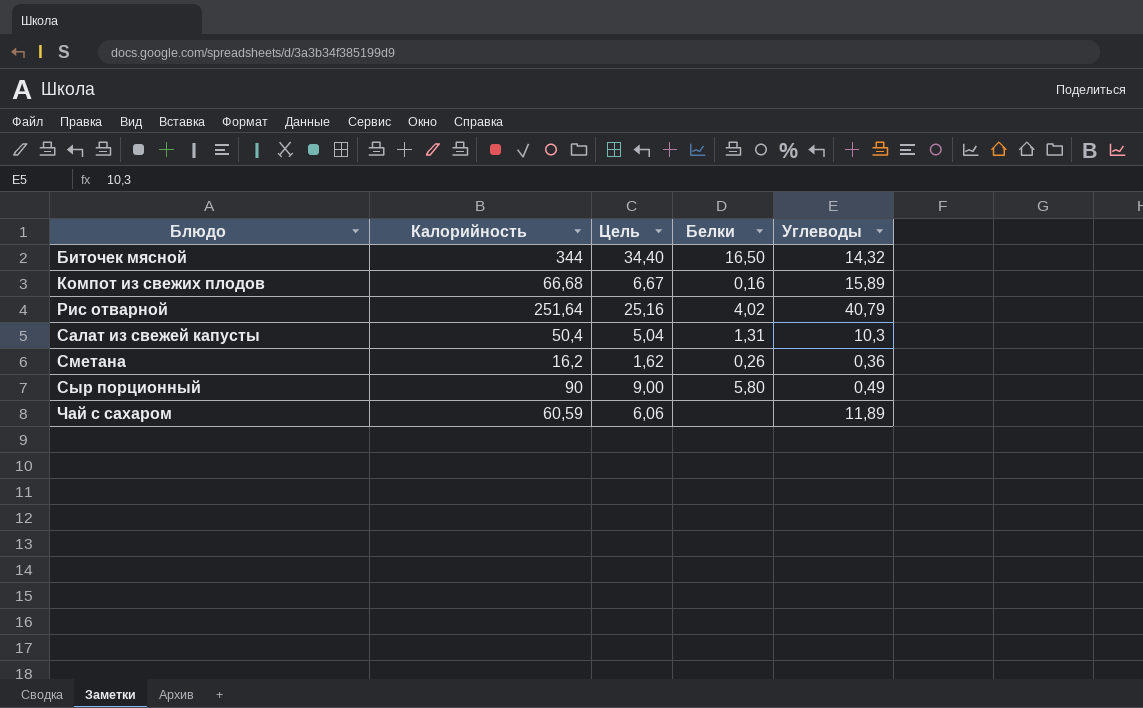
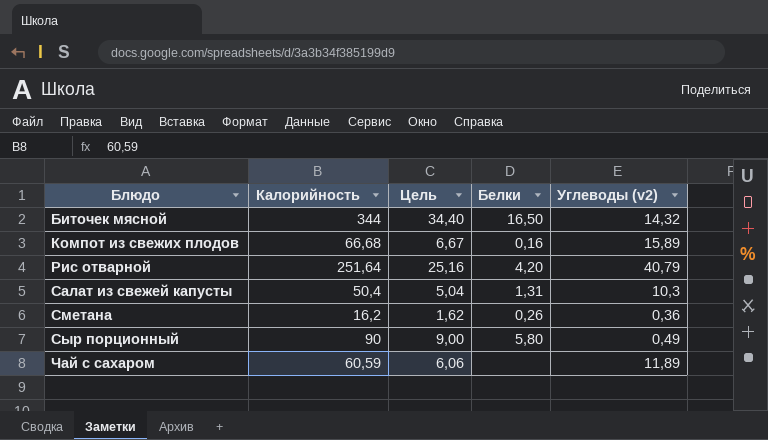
column name: Углеводы -> Углеводы (v2)
Рис отварной | Белки: 4,02 -> 4,20

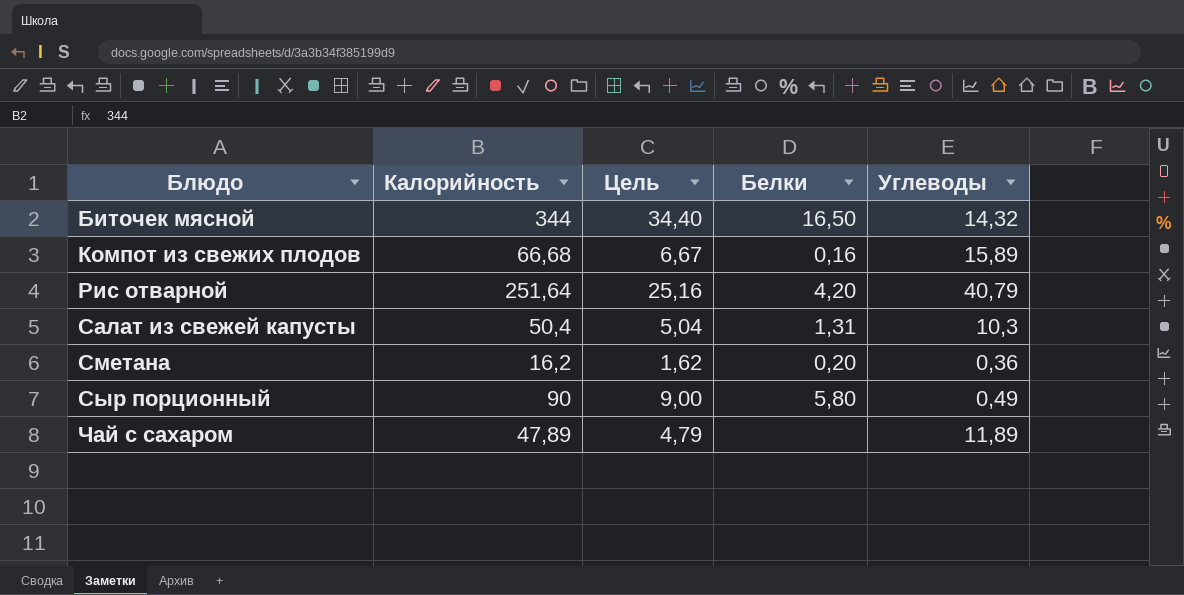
column name: Углеводы (v2) -> Углеводы
Сметана | Белки: 0,26 -> 0,20
Чай с сахаром | Калорийность: 60,59 -> 47,89
Чай с сахаром | Цель: 6,06 -> 4,79

